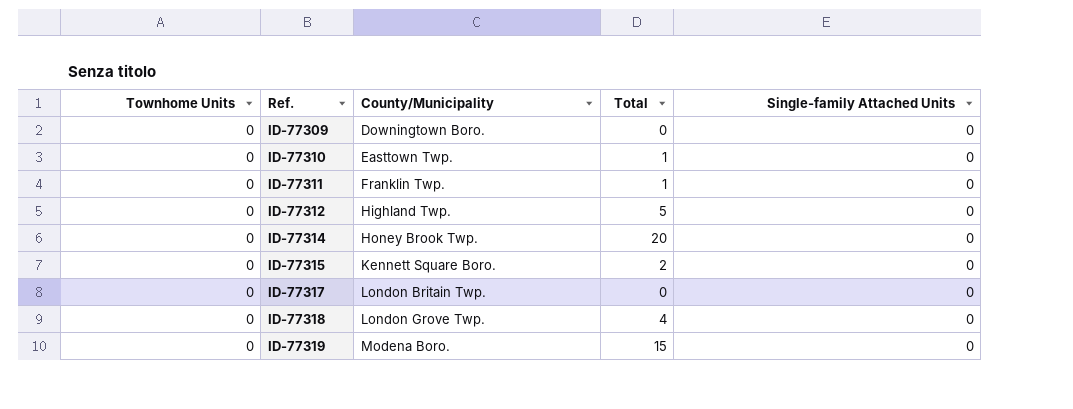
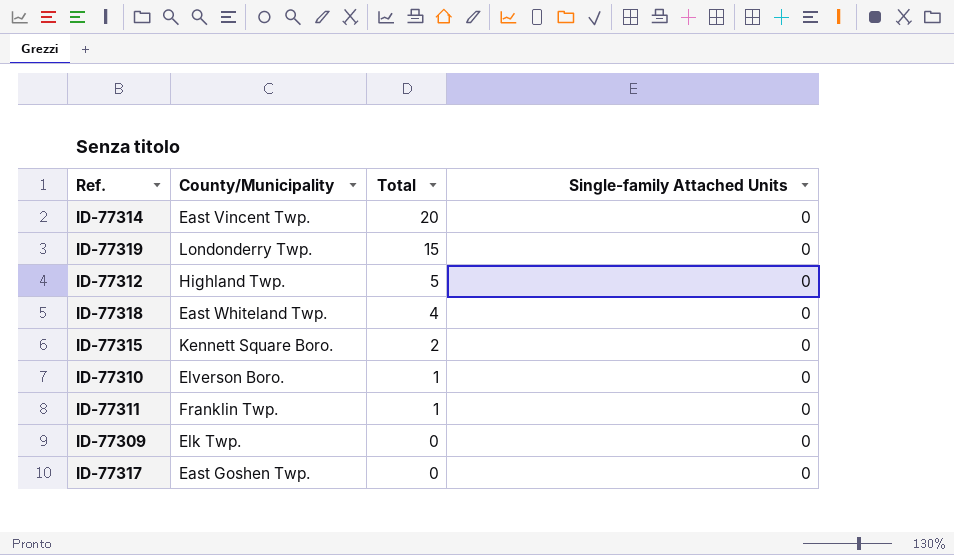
row order: Ref. ascending -> Total descending
column Townhome Units | position: 1 -> none
ID-77314 | County/Municipality: Honey Brook Twp. -> East Vincent Twp.
ID-77319 | County/Municipality: Modena Boro. -> Londonderry Twp.
ID-77318 | County/Municipality: London Grove Twp. -> East Whiteland Twp.
ID-77310 | County/Municipality: Easttown Twp. -> Elverson Boro.
ID-77309 | County/Municipality: Downingtown Boro. -> Elk Twp.
ID-77317 | County/Municipality: London Britain Twp. -> East Goshen Twp.

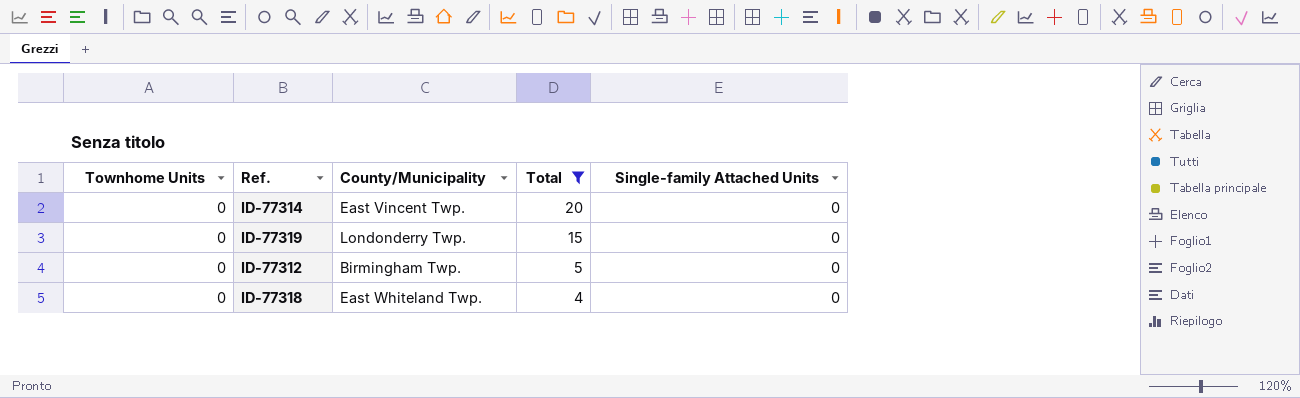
filter: none -> Total >= 4
column Townhome Units | position: none -> 1
ID-77312 | County/Municipality: Highland Twp. -> Birmingham Twp.

